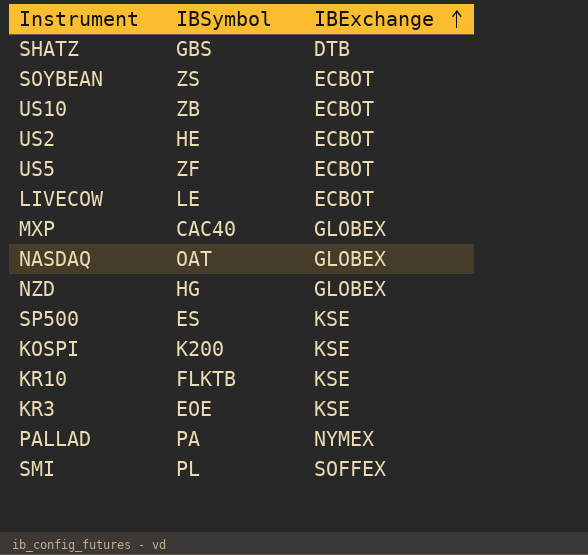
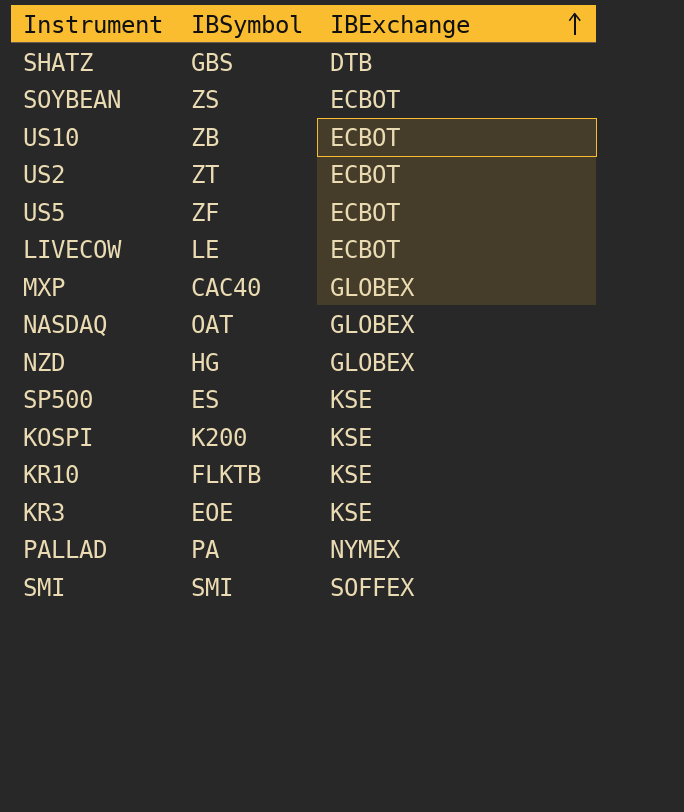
US2 | IBSymbol: HE -> ZT
SMI | IBSymbol: PL -> SMI

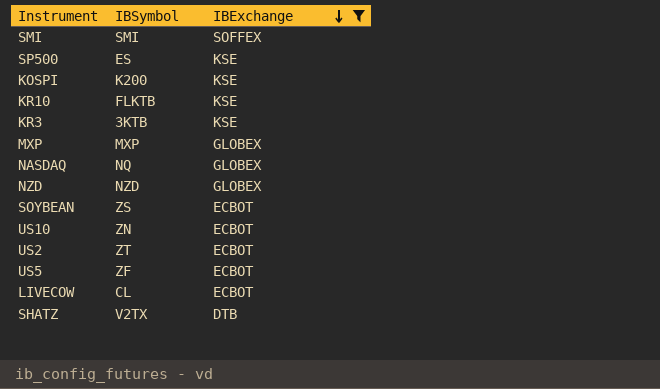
filter: none -> IBExchange != NYMEX
row order: IBExchange ascending -> IBExchange descending
KR3 | IBSymbol: EOE -> 3KTB
MXP | IBSymbol: CAC40 -> MXP
NASDAQ | IBSymbol: OAT -> NQ
NZD | IBSymbol: HG -> NZD
US10 | IBSymbol: ZB -> ZN
LIVECOW | IBSymbol: LE -> CL
SHATZ | IBSymbol: GBS -> V2TX

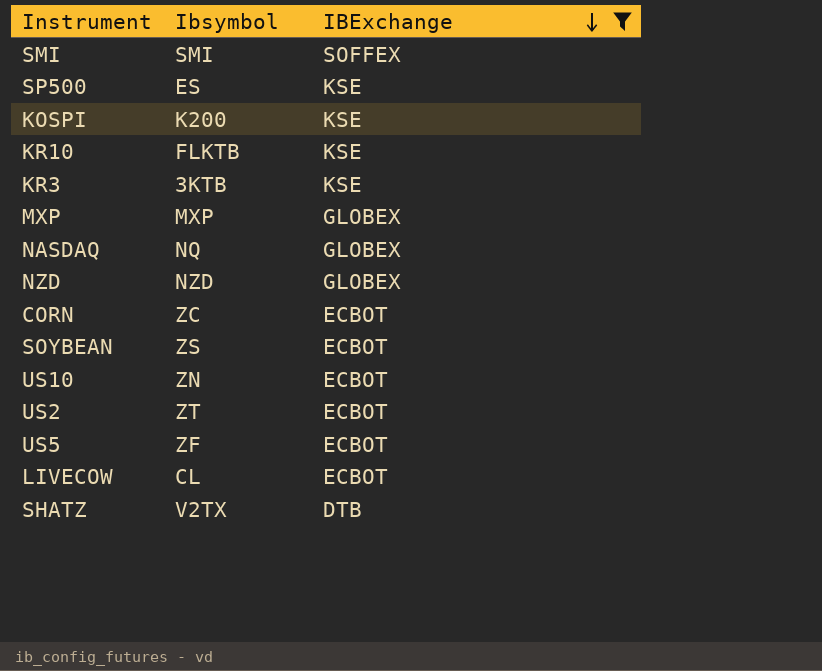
column name: IBSymbol -> Ibsymbol
row CORN: none -> ZC | ECBOT

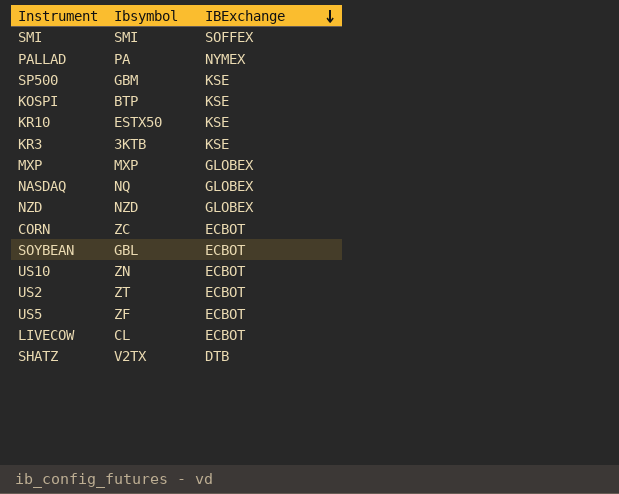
filter: IBExchange != NYMEX -> none
SP500 | Ibsymbol: ES -> GBM
KOSPI | Ibsymbol: K200 -> BTP
KR10 | Ibsymbol: FLKTB -> ESTX50
SOYBEAN | Ibsymbol: ZS -> GBL

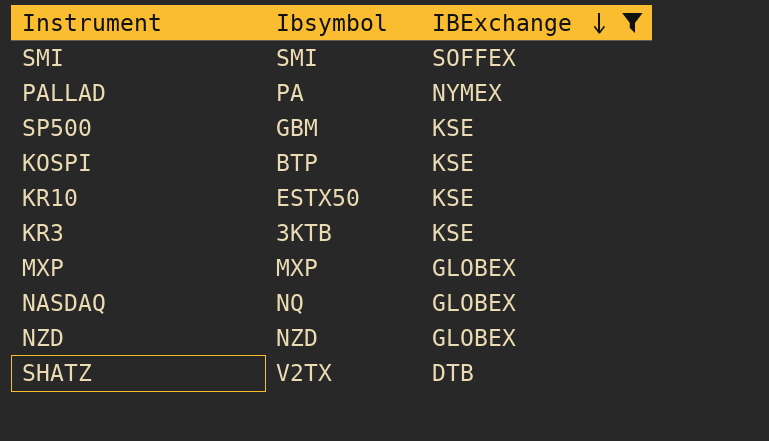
filter: none -> IBExchange != ECBOT

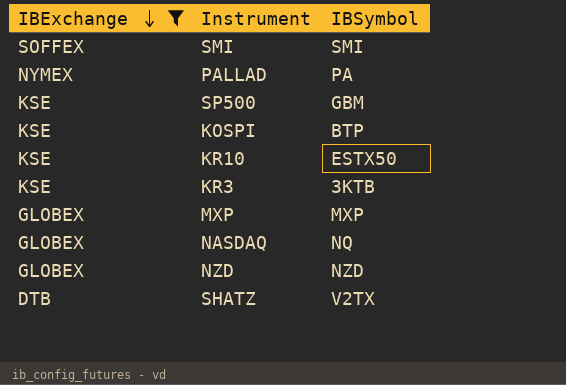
column IBExchange | position: 3 -> 1
column name: Ibsymbol -> IBSymbol

